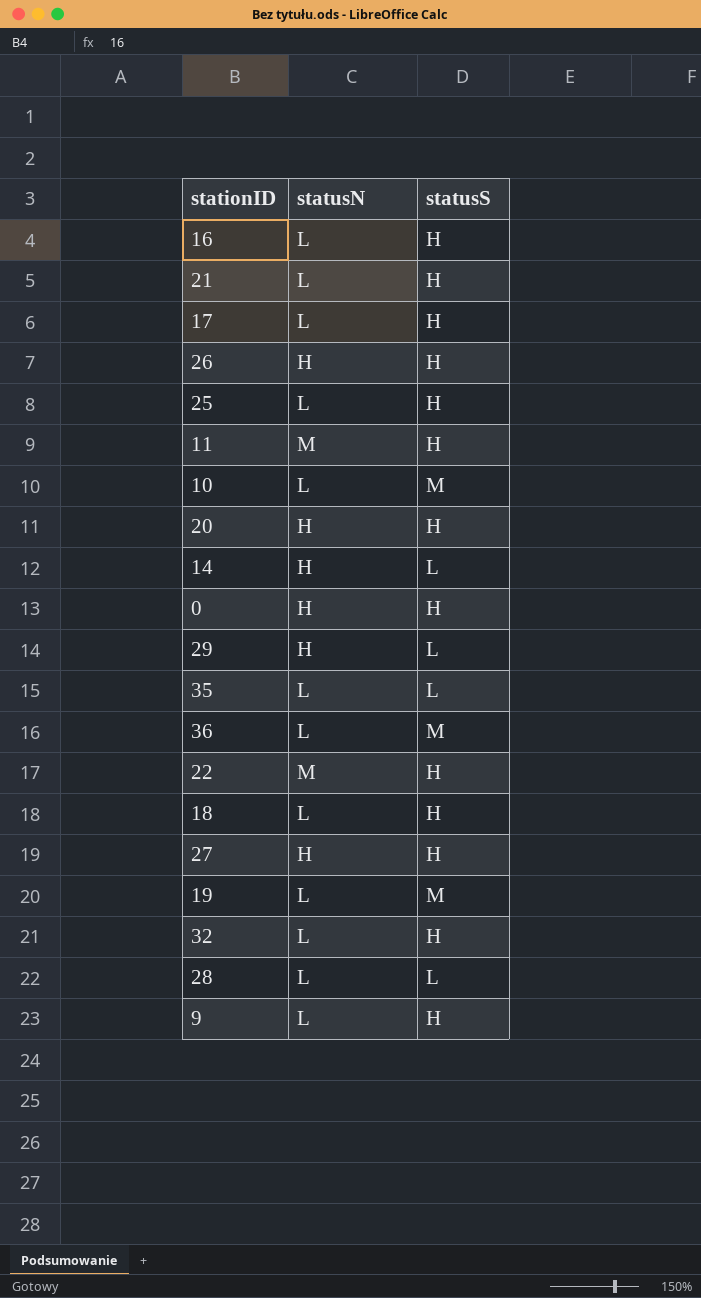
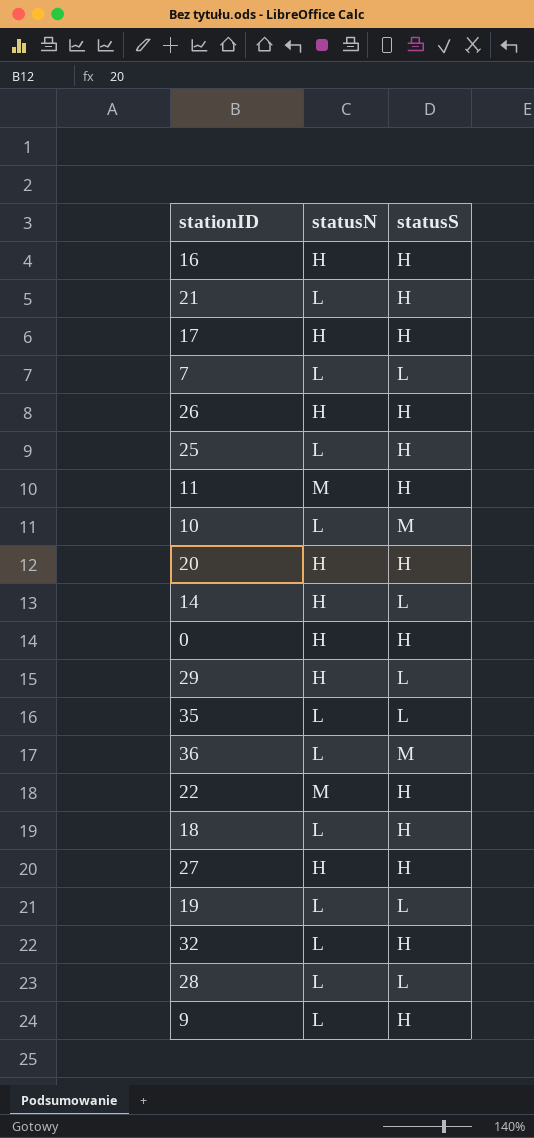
16 | statusN: L -> H
17 | statusN: L -> H
row 7: none -> L | L
19 | statusS: M -> L

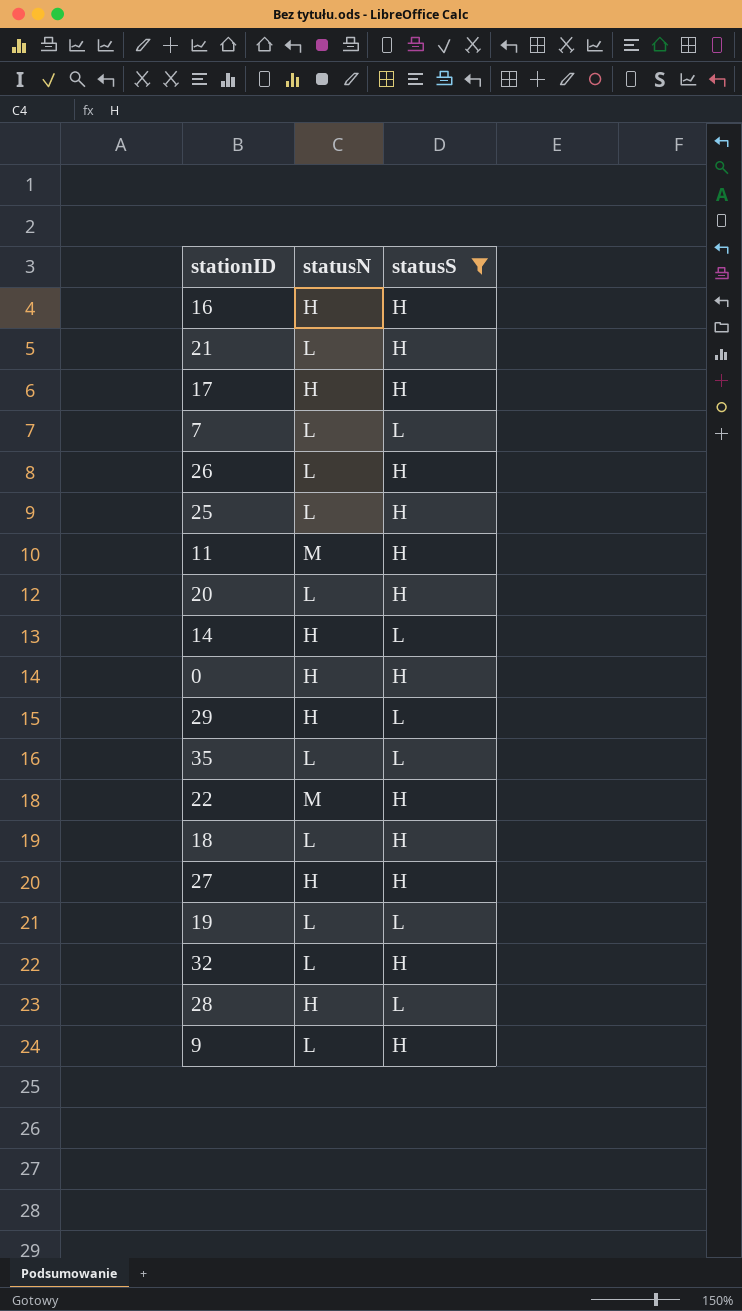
filter: none -> statusS != M
26 | statusN: H -> L
20 | statusN: H -> L
28 | statusN: L -> H

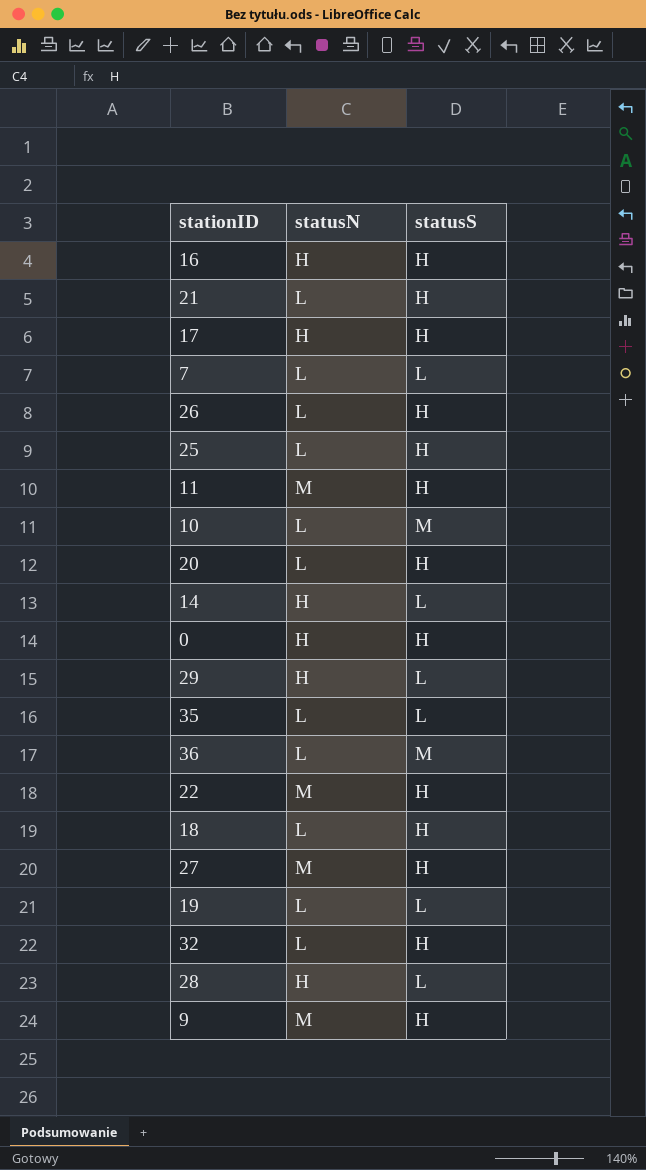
filter: statusS != M -> none
27 | statusN: H -> M
9 | statusN: L -> M

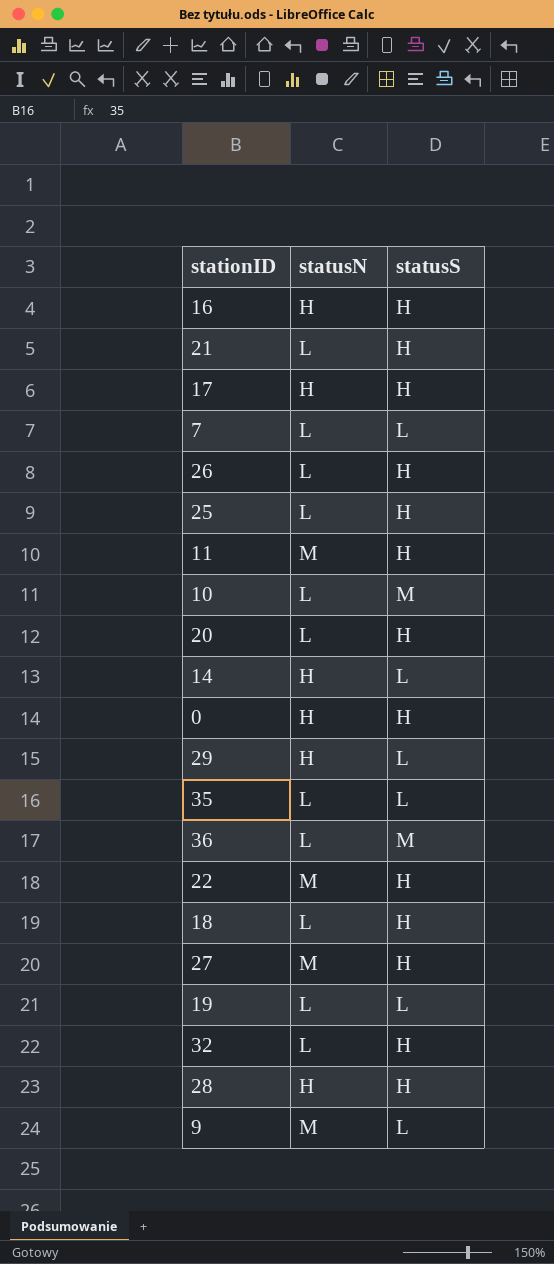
28 | statusS: L -> H
9 | statusS: H -> L

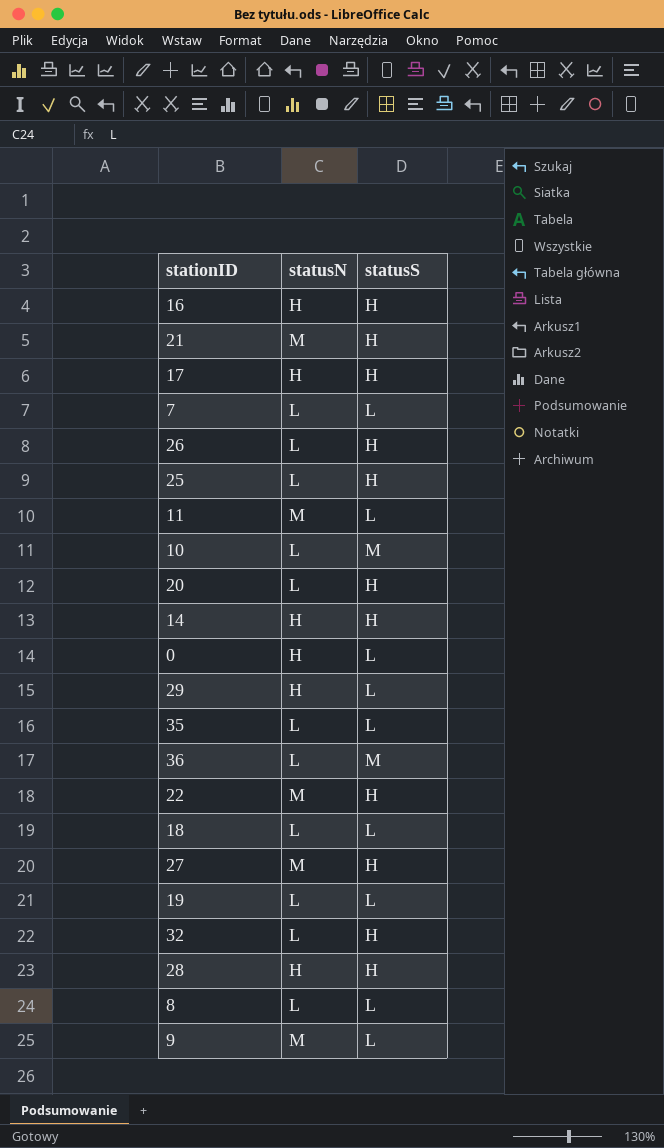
21 | statusN: L -> M
11 | statusS: H -> L
14 | statusS: L -> H
0 | statusS: H -> L
18 | statusS: H -> L
row 8: none -> L | L

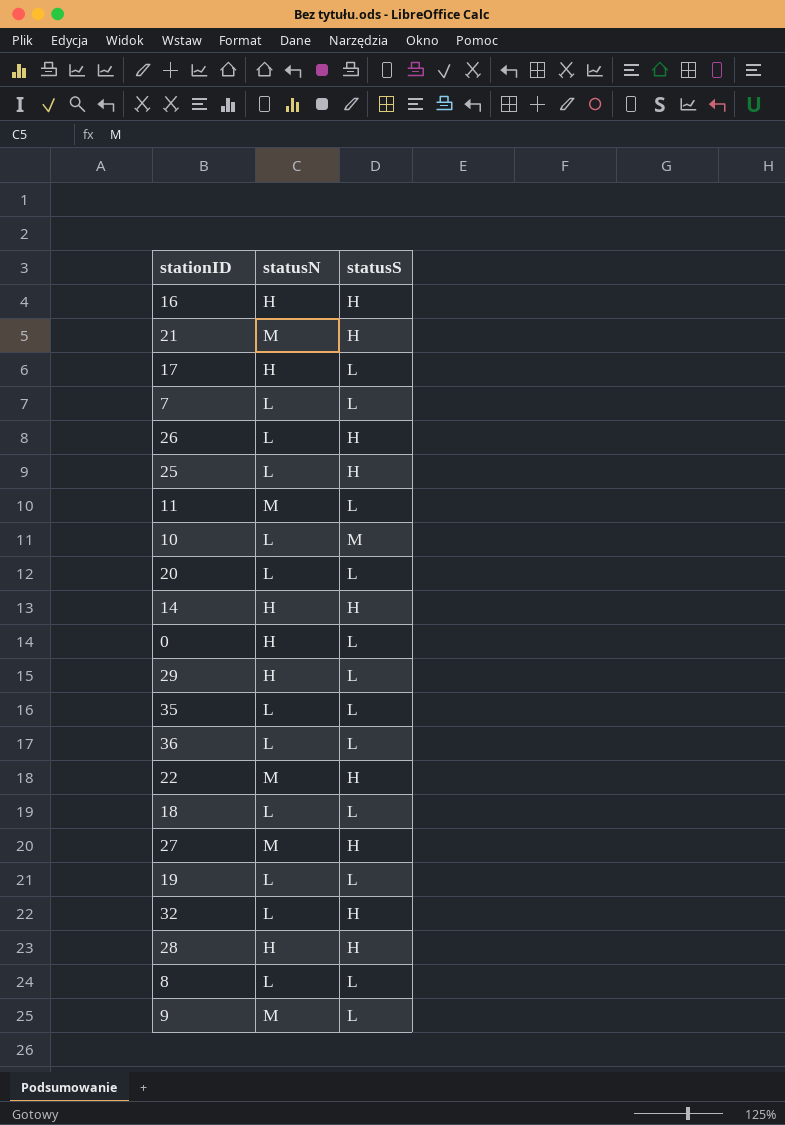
17 | statusS: H -> L
20 | statusS: H -> L
36 | statusS: M -> L

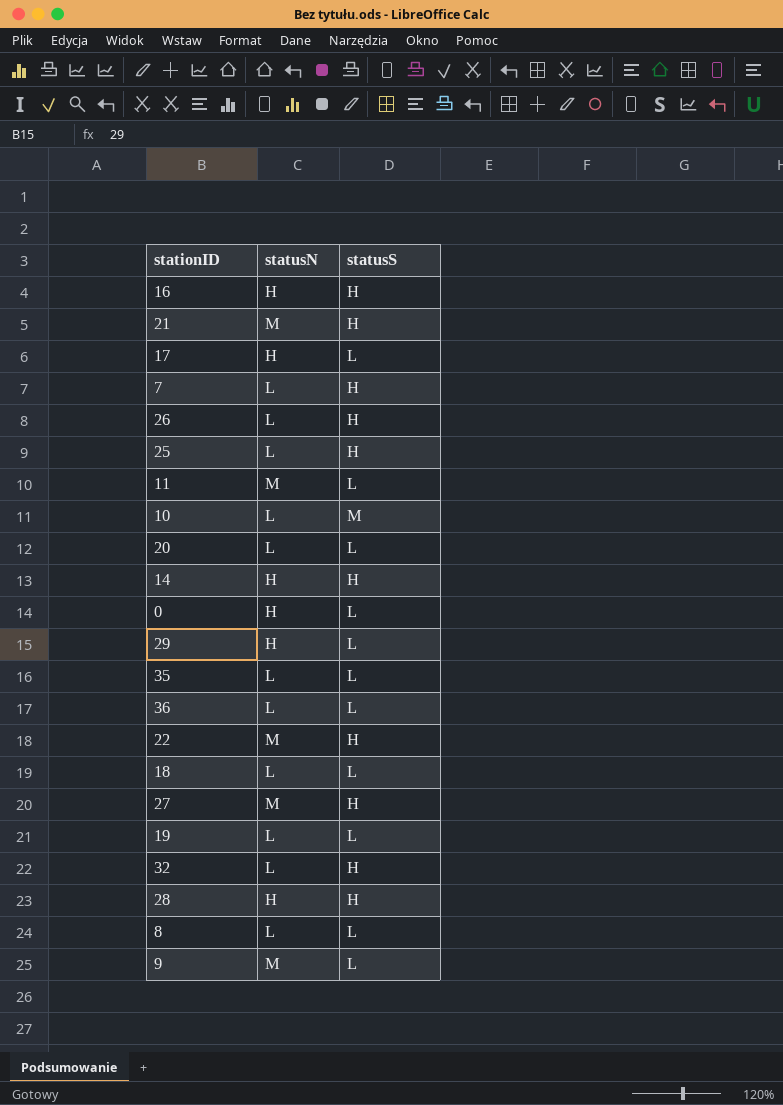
7 | statusS: L -> H

